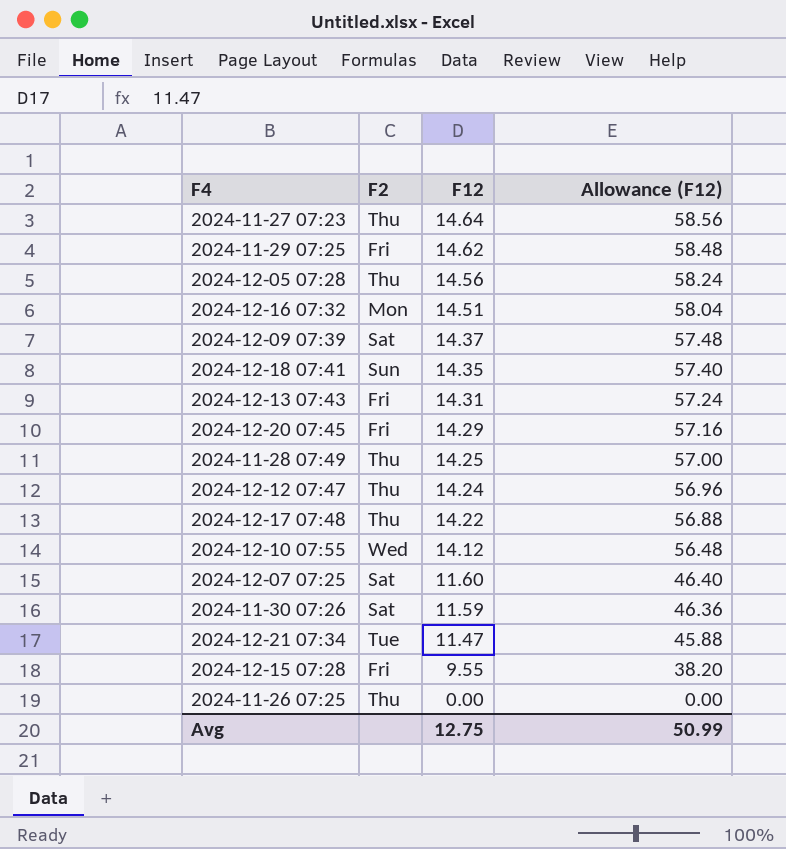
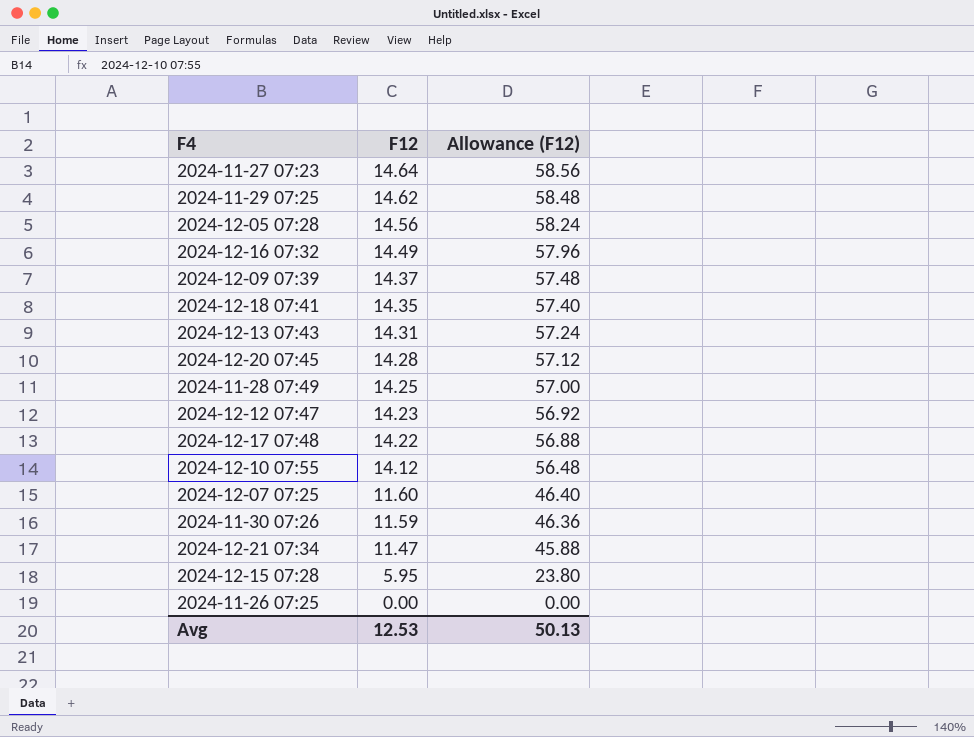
column F2 | position: 2 -> none
2024-12-16 07:32 | F12: 14.51 -> 14.49
2024-12-16 07:32 | Allowance (F12): 58.04 -> 57.96
2024-12-20 07:45 | F12: 14.29 -> 14.28
2024-12-20 07:45 | Allowance (F12): 57.16 -> 57.12
2024-12-12 07:47 | F12: 14.24 -> 14.23
2024-12-12 07:47 | Allowance (F12): 56.96 -> 56.92
2024-12-15 07:28 | F12: 9.55 -> 5.95
2024-12-15 07:28 | Allowance (F12): 38.20 -> 23.80
Avg | F12: 12.75 -> 12.53
Avg | Allowance (F12): 50.99 -> 50.13

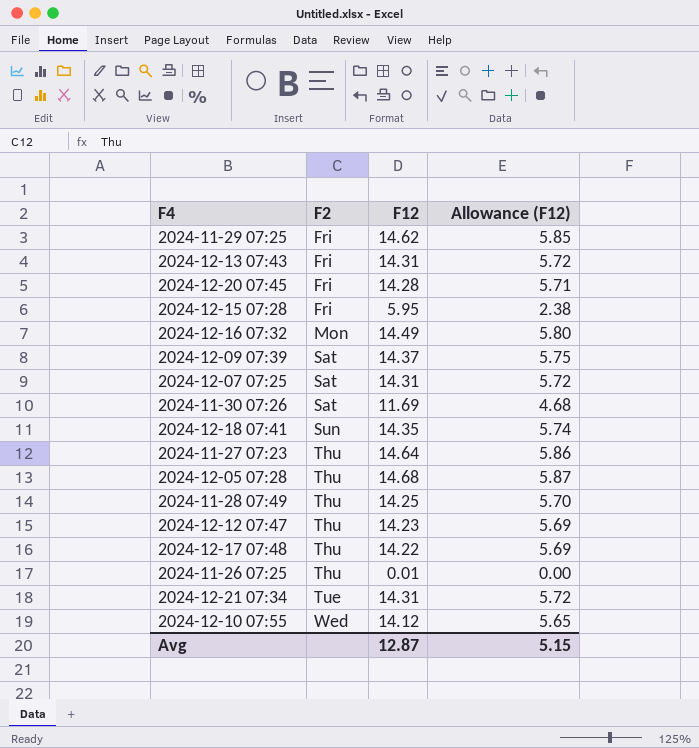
row order: F12 descending -> F2 ascending
column F2 | position: none -> 2
column Allowance (F12) | formula: [F12] * 4 -> [F12] * 0.4
2024-12-07 07:25 | F12: 11.60 -> 14.31
2024-11-30 07:26 | F12: 11.59 -> 11.69
2024-12-05 07:28 | F12: 14.56 -> 14.68
2024-11-26 07:25 | F12: 0.00 -> 0.01
2024-12-21 07:34 | F12: 11.47 -> 14.31
Avg | F12: 12.53 -> 12.87
Avg | Allowance (F12): 50.13 -> 5.15

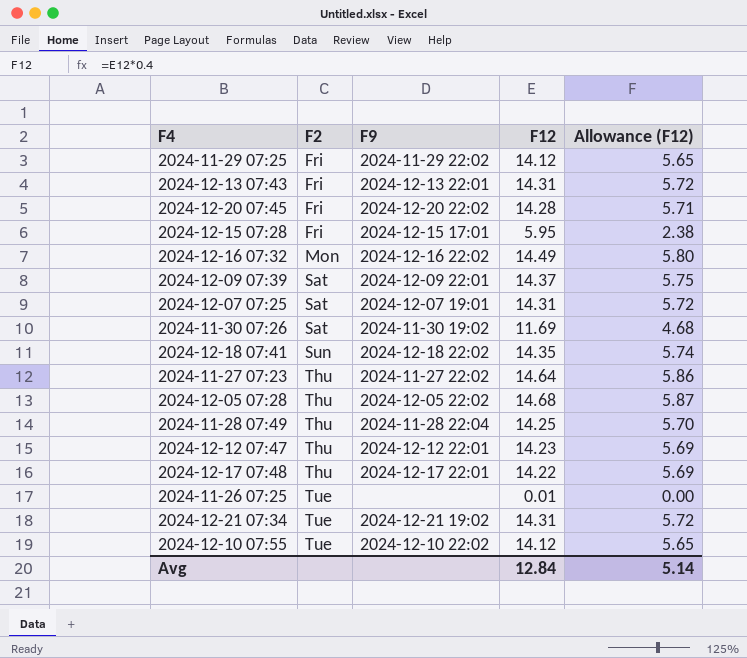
column F9 | position: none -> 3
2024-11-29 07:25 | F12: 14.62 -> 14.12
2024-11-29 07:25 | Allowance (F12): 5.85 -> 5.65
2024-11-26 07:25 | F2: Thu -> Tue
2024-12-10 07:55 | F2: Wed -> Tue
Avg | F12: 12.87 -> 12.84
Avg | Allowance (F12): 5.15 -> 5.14

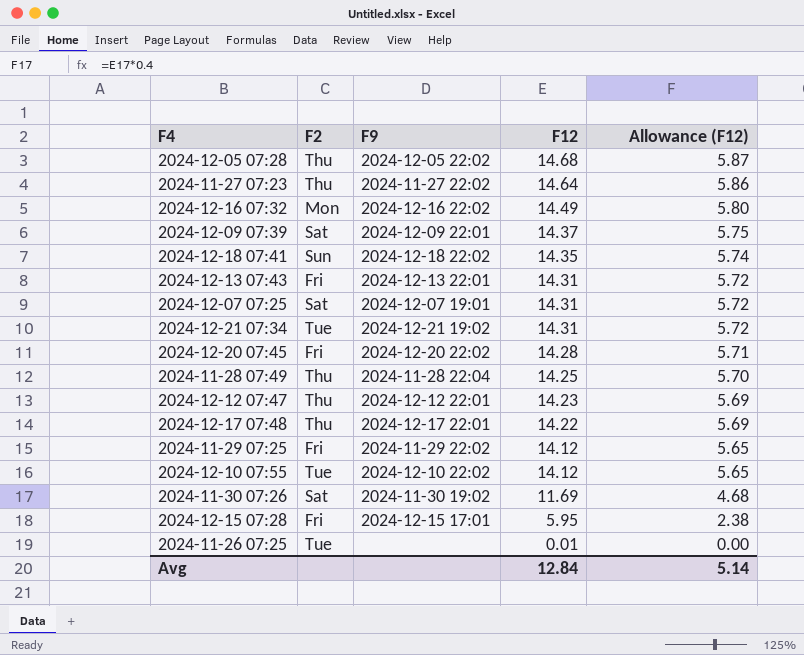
row order: F2 ascending -> F12 descending

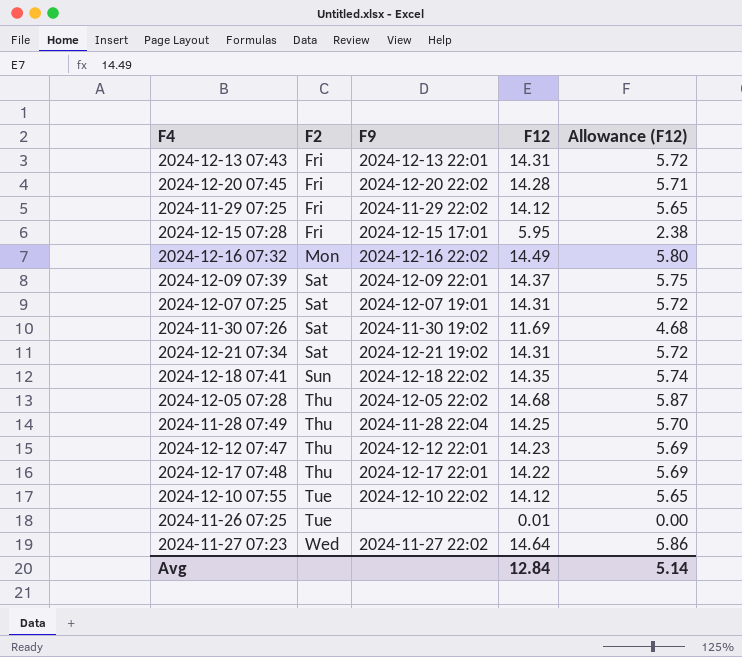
row order: F12 descending -> F2 ascending
2024-12-21 07:34 | F2: Tue -> Sat
2024-11-27 07:23 | F2: Thu -> Wed

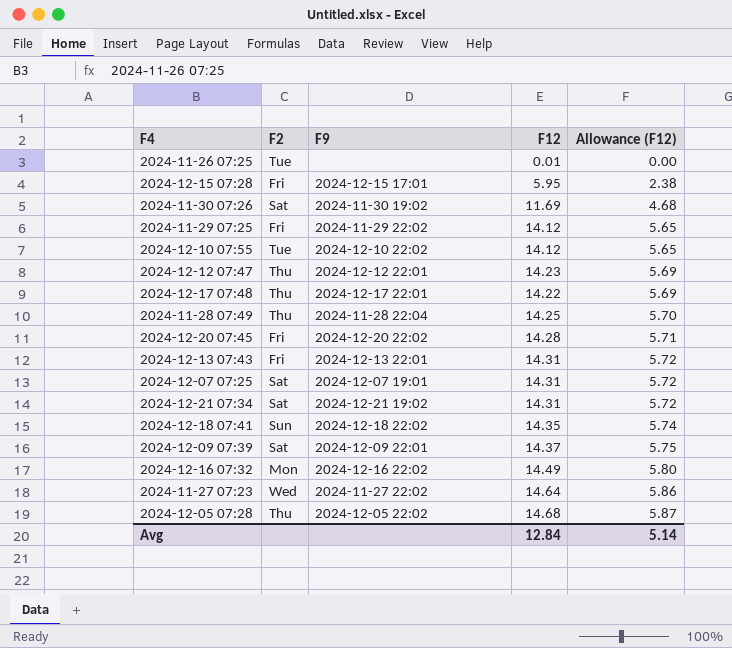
row order: F2 ascending -> Allowance (F12) ascending

